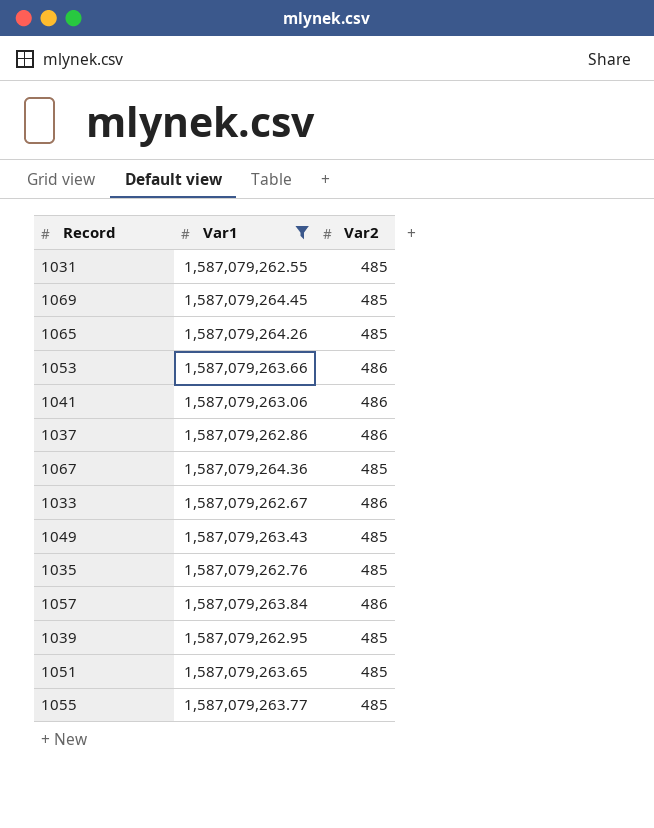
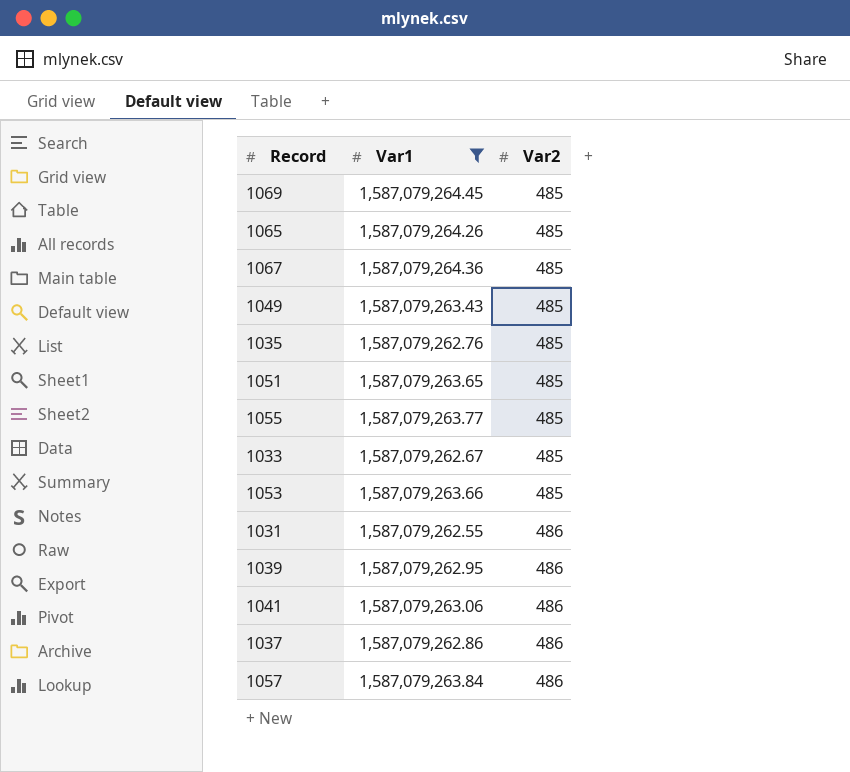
row order: none -> Var2 ascending
1033 | Var2: 486 -> 485
1053 | Var2: 486 -> 485
1031 | Var2: 485 -> 486
1039 | Var2: 485 -> 486

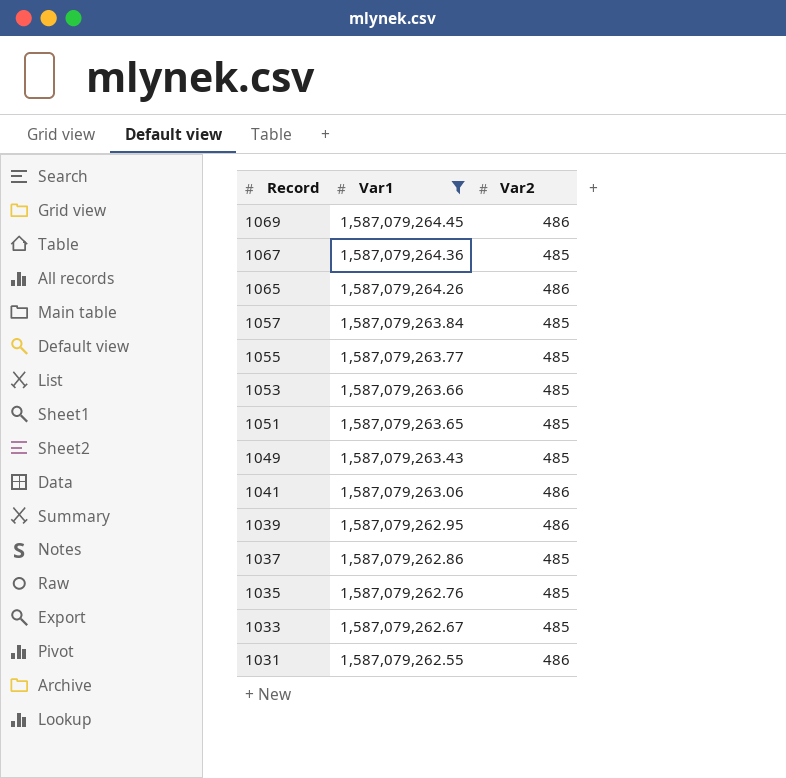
row order: Var2 ascending -> Record descending
1069 | Var2: 485 -> 486
1065 | Var2: 485 -> 486
1057 | Var2: 486 -> 485
1037 | Var2: 486 -> 485

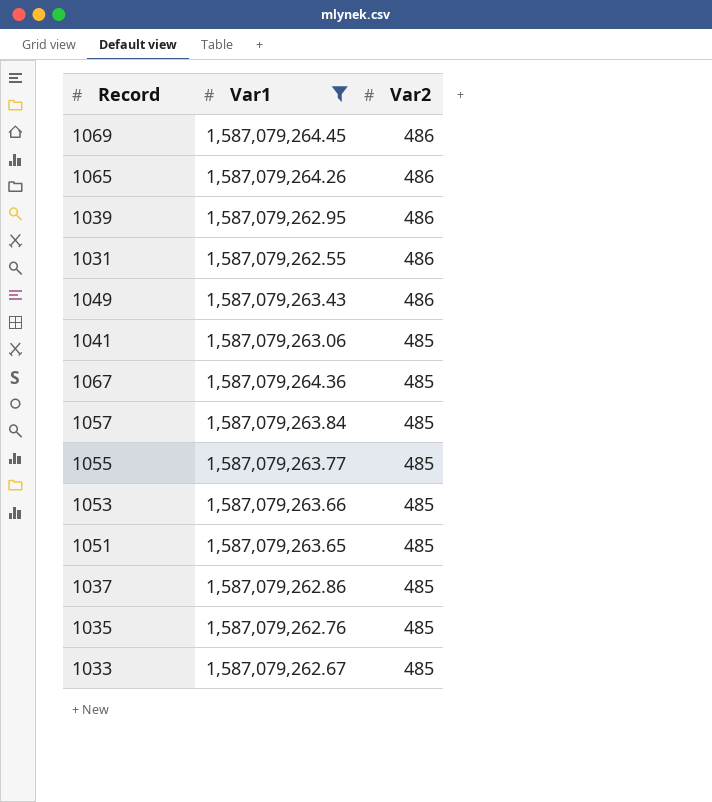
row order: Record descending -> Var2 descending
1049 | Var2: 485 -> 486
1041 | Var2: 486 -> 485

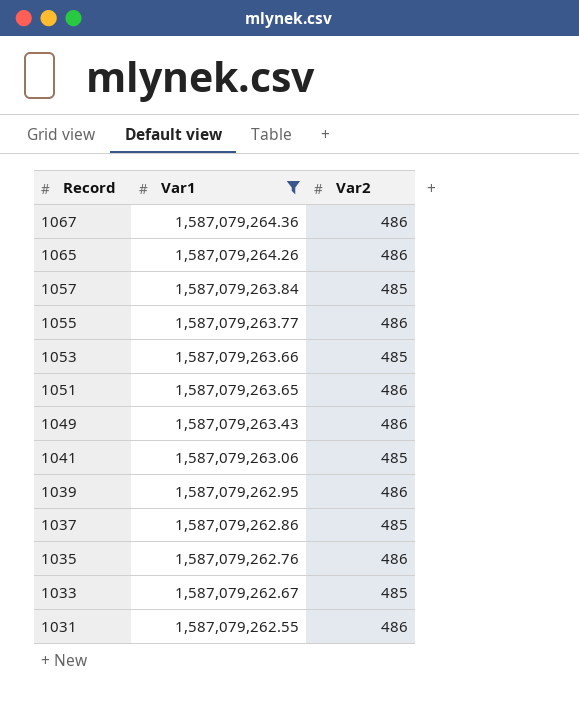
row order: Var2 descending -> Record descending
row 1069: 1,587,079,264.45 | 486 -> none
1067 | Var2: 485 -> 486
1055 | Var2: 485 -> 486
1051 | Var2: 485 -> 486
1035 | Var2: 485 -> 486

